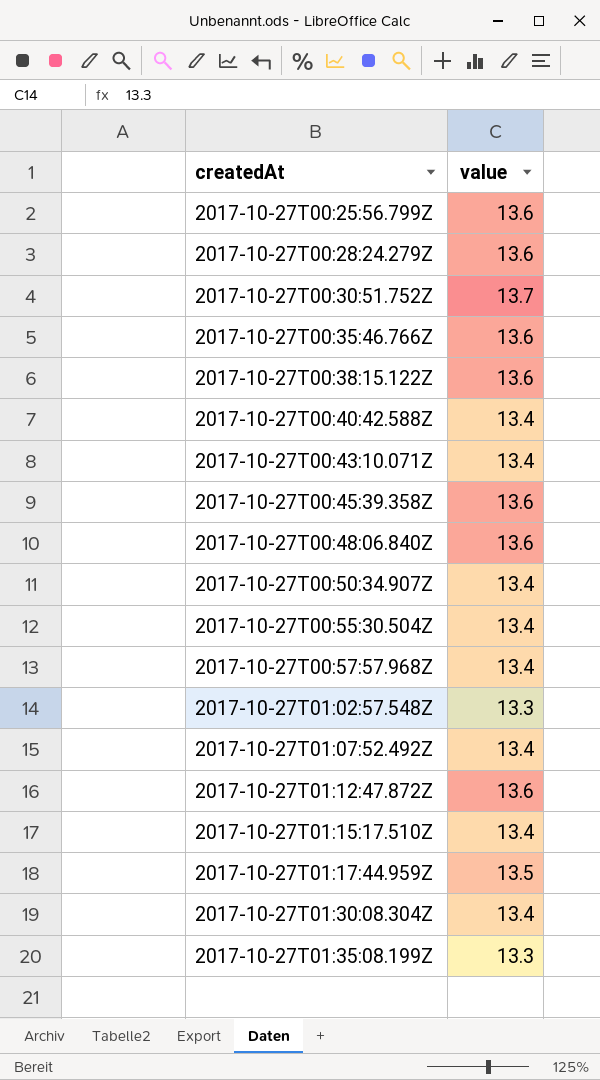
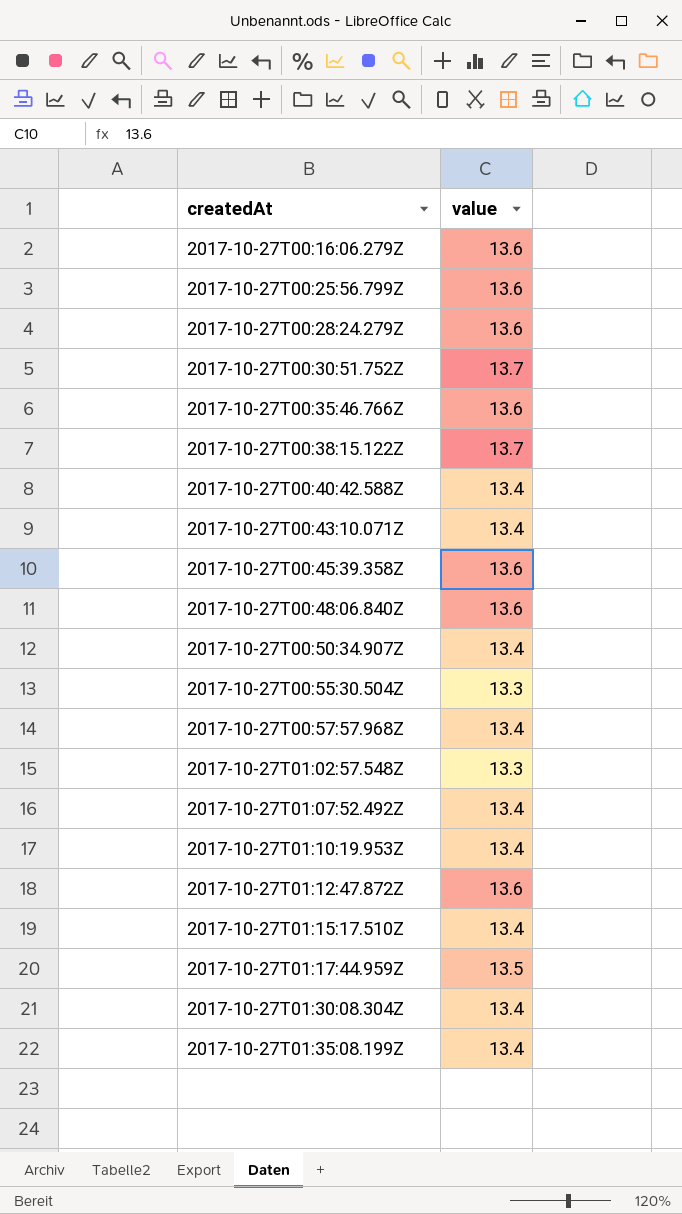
row 2017-10-27T00:16:06.279Z: none -> 13.6
2017-10-27T00:38:15.122Z | value: 13.6 -> 13.7
2017-10-27T00:55:30.504Z | value: 13.4 -> 13.3
row 2017-10-27T01:10:19.953Z: none -> 13.4
2017-10-27T01:35:08.199Z | value: 13.3 -> 13.4

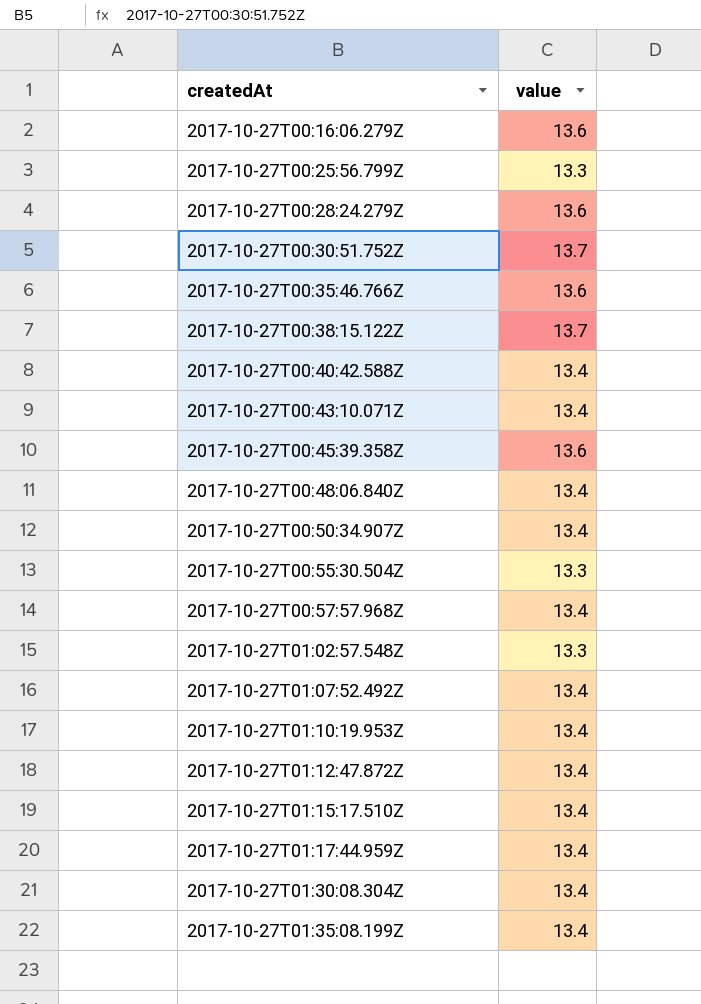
2017-10-27T00:25:56.799Z | value: 13.6 -> 13.3
2017-10-27T00:48:06.840Z | value: 13.6 -> 13.4
2017-10-27T01:12:47.872Z | value: 13.6 -> 13.4
2017-10-27T01:17:44.959Z | value: 13.5 -> 13.4

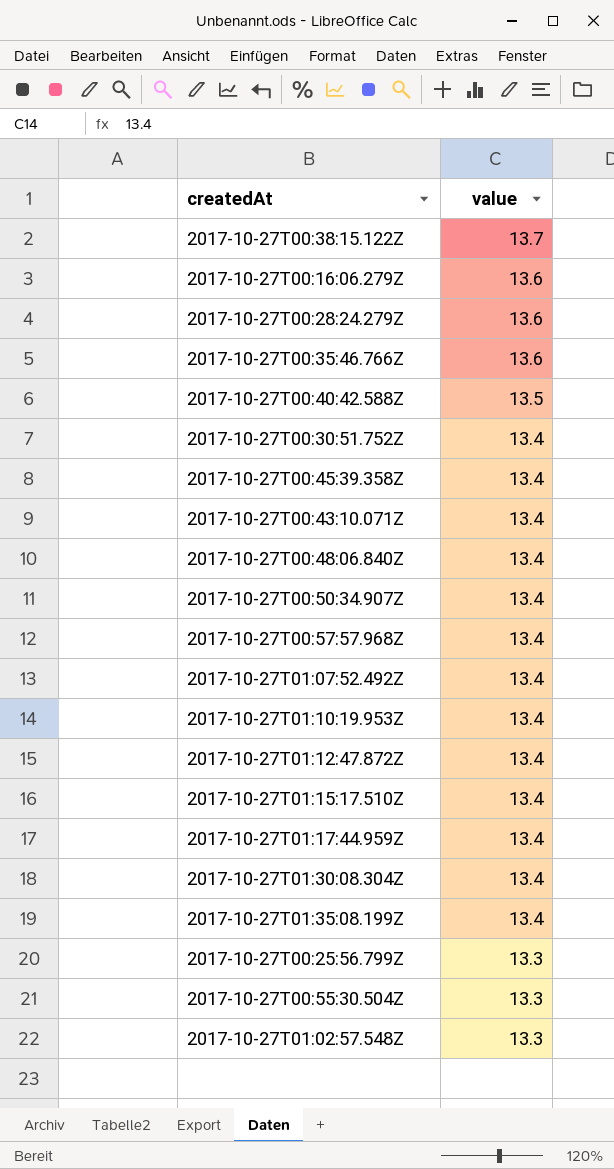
row order: createdAt ascending -> value descending
2017-10-27T00:40:42.588Z | value: 13.4 -> 13.5
2017-10-27T00:30:51.752Z | value: 13.7 -> 13.4
2017-10-27T00:45:39.358Z | value: 13.6 -> 13.4

